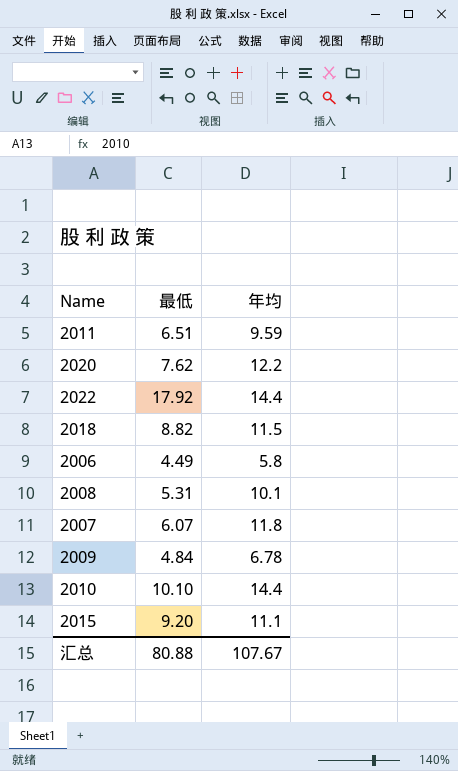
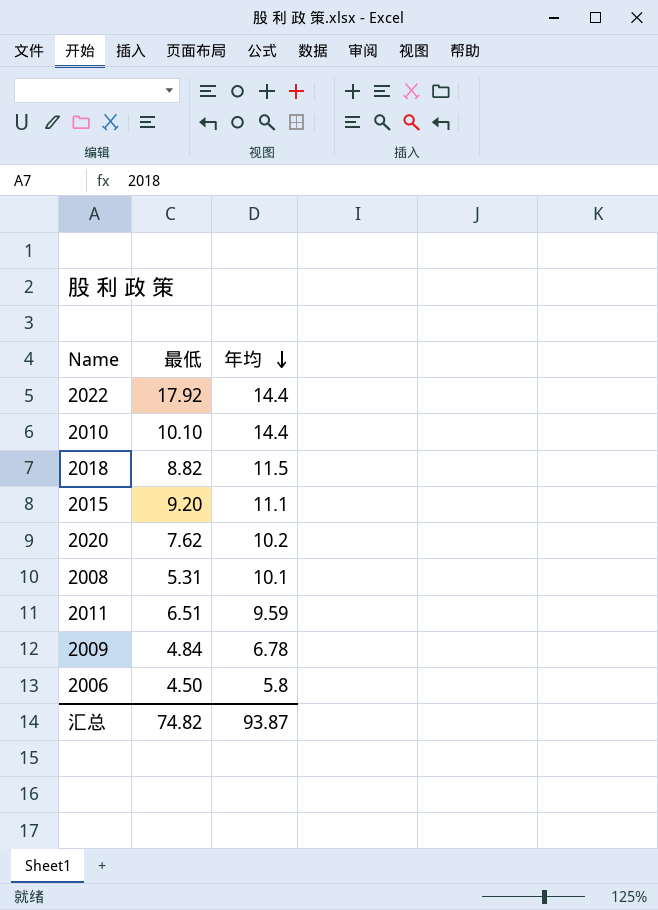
row order: none -> 年均 descending
row 2007: 6.07 | 11.8 -> none
2020 | 年均: 12.2 -> 10.2
2006 | 最低: 4.49 -> 4.50
汇总 | 最低: 80.88 -> 74.82
汇总 | 年均: 107.67 -> 93.87

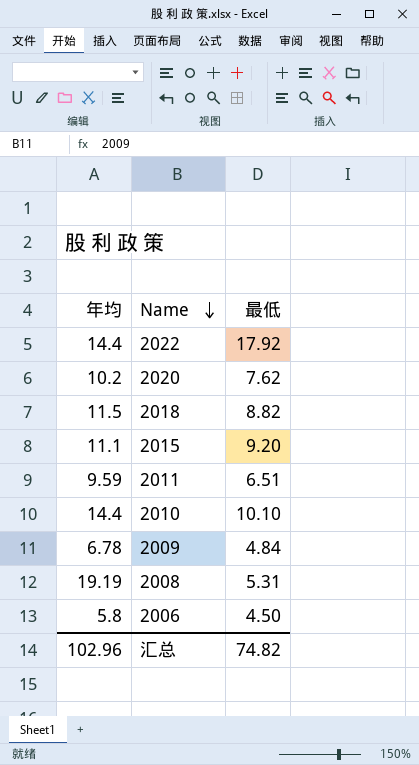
row order: 年均 descending -> Name descending
column 年均 | position: 3 -> 1
2008 | 年均: 10.1 -> 19.19
汇总 | 年均: 93.87 -> 102.96

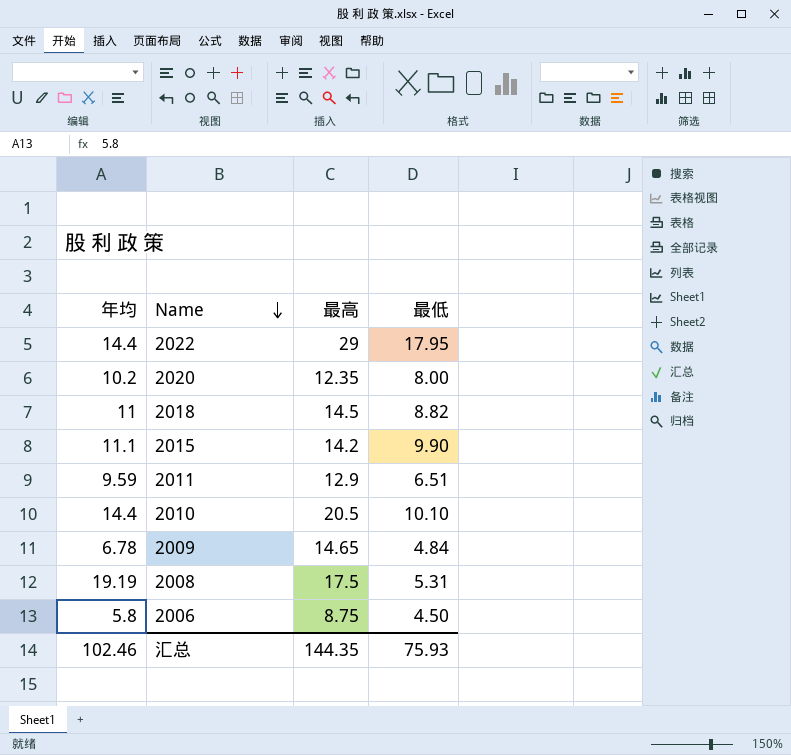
column 最高 | position: none -> 3
2022 | 最低: 17.92 -> 17.95
2020 | 最低: 7.62 -> 8.00
2018 | 年均: 11.5 -> 11
2015 | 最低: 9.20 -> 9.90
汇总 | 年均: 102.96 -> 102.46
汇总 | 最低: 74.82 -> 75.93

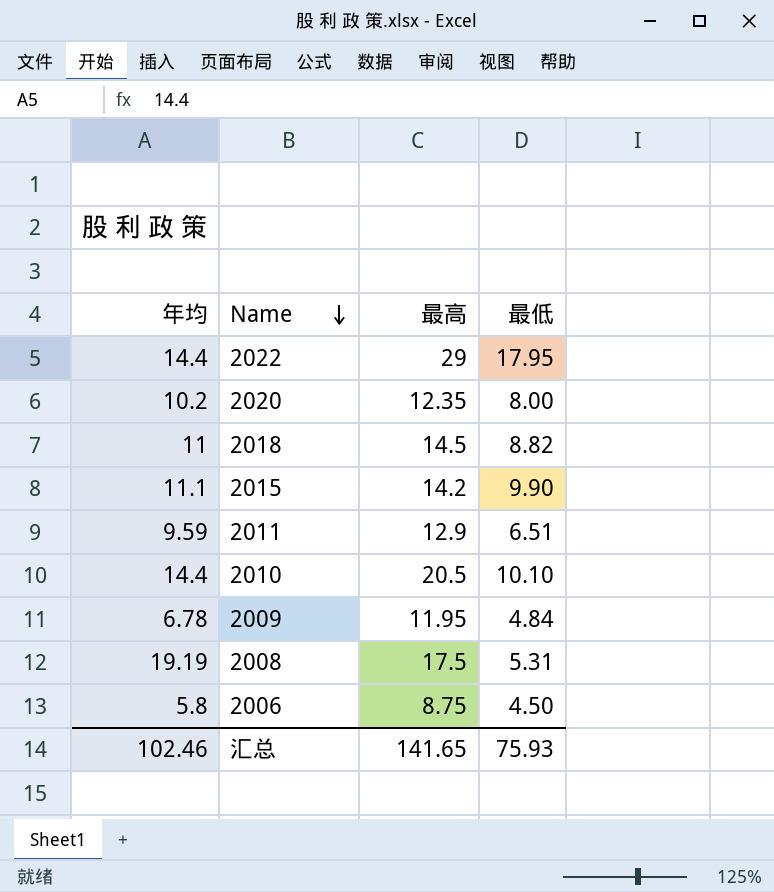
2009 | 最高: 14.65 -> 11.95
汇总 | 最高: 144.35 -> 141.65

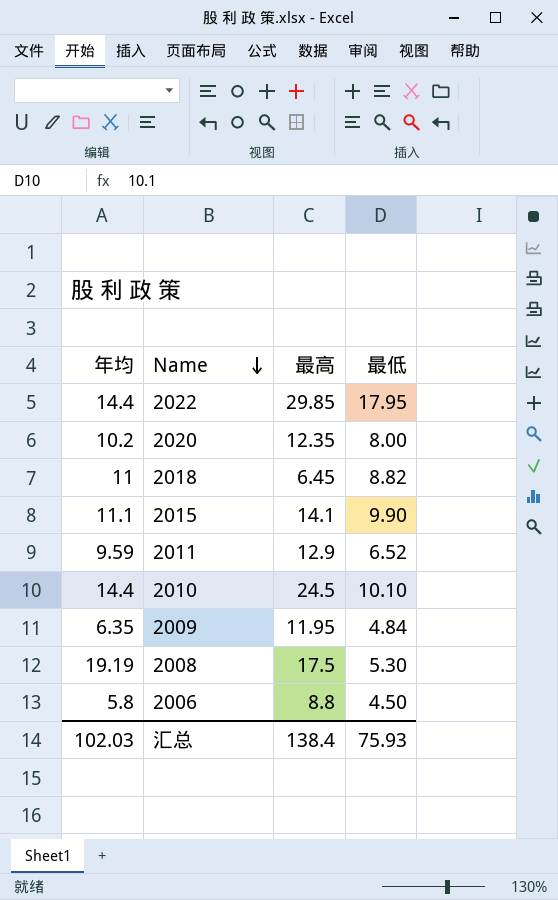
2022 | 最高: 29 -> 29.85
2018 | 最高: 14.5 -> 6.45
2015 | 最高: 14.2 -> 14.1
2011 | 最低: 6.51 -> 6.52
2010 | 最高: 20.5 -> 24.5
2009 | 年均: 6.78 -> 6.35
2008 | 最低: 5.31 -> 5.30
2006 | 最高: 8.75 -> 8.8
汇总 | 年均: 102.46 -> 102.03
汇总 | 最高: 141.65 -> 138.4

